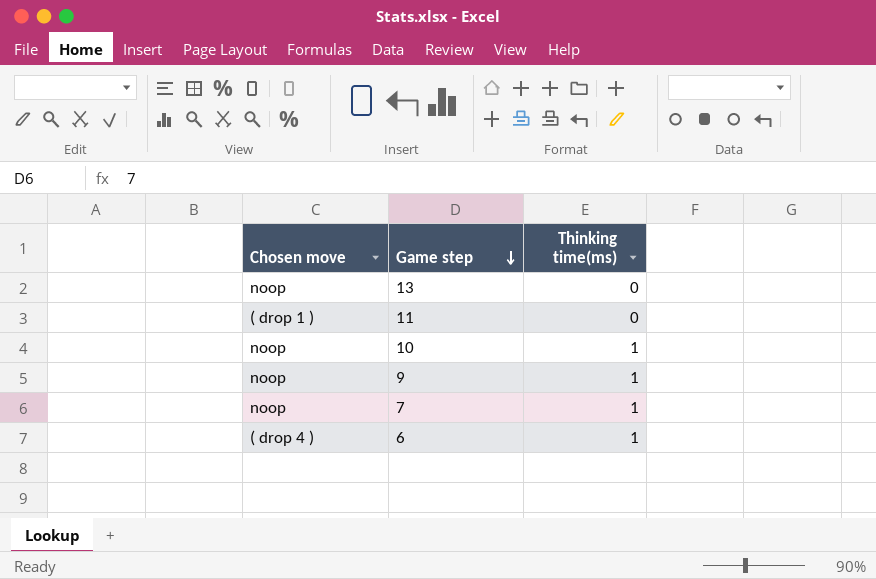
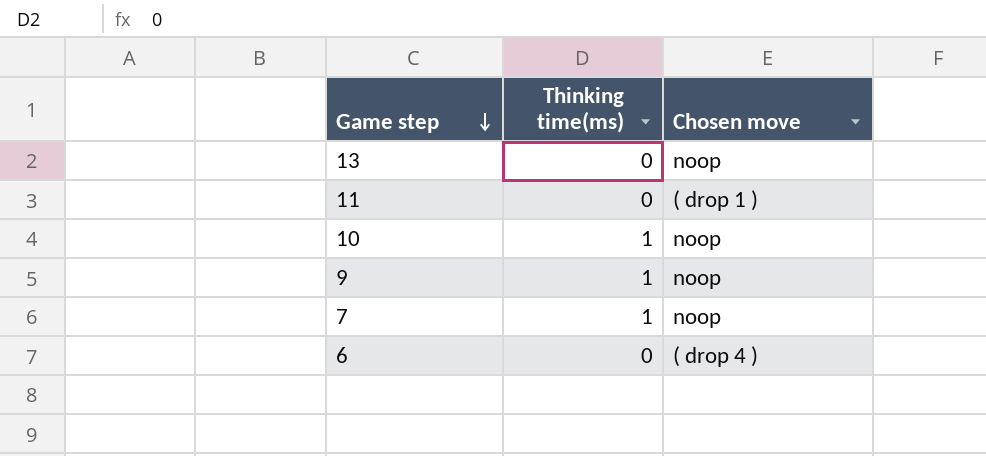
column Chosen move | position: 1 -> 3
6 | Thinking time(ms): 1 -> 0

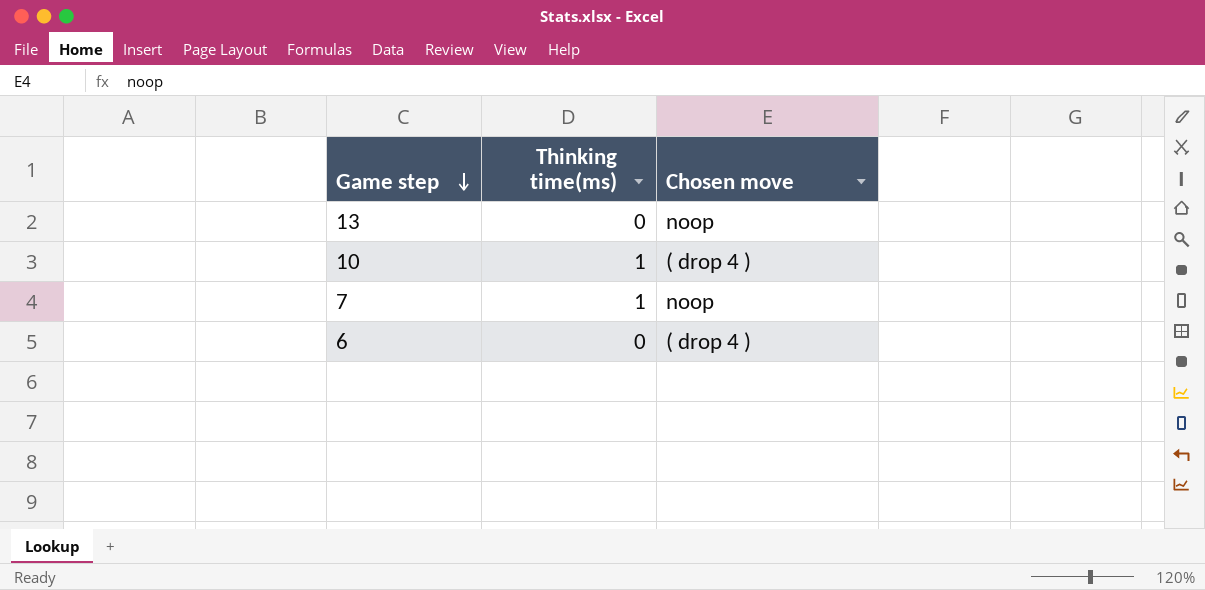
row 11: 0 | ( drop 1 ) -> none
row 9: 1 | noop -> none
10 | Chosen move: noop -> ( drop 4 )

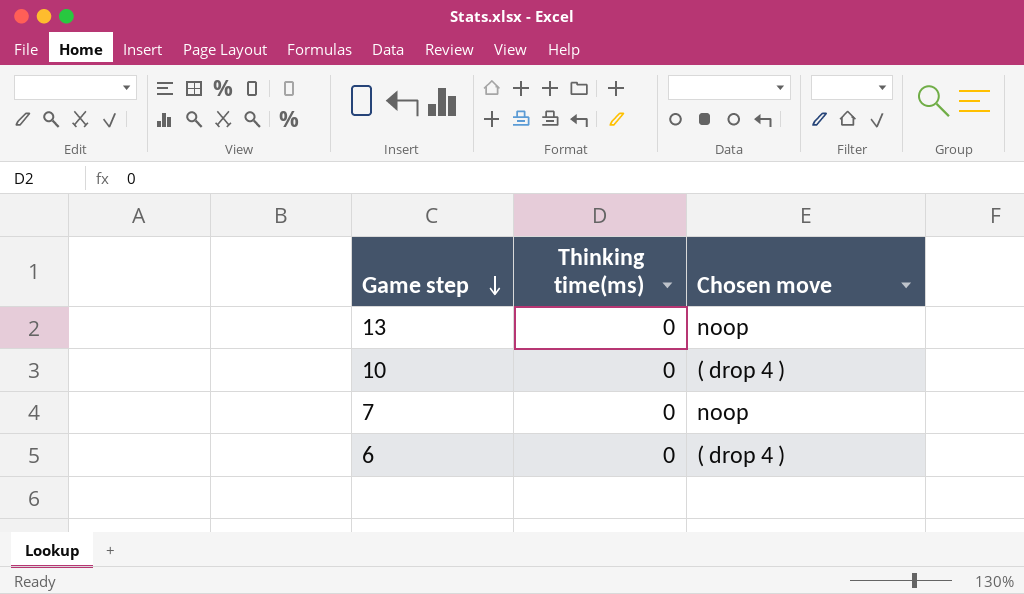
10 | Thinking time(ms): 1 -> 0
7 | Thinking time(ms): 1 -> 0

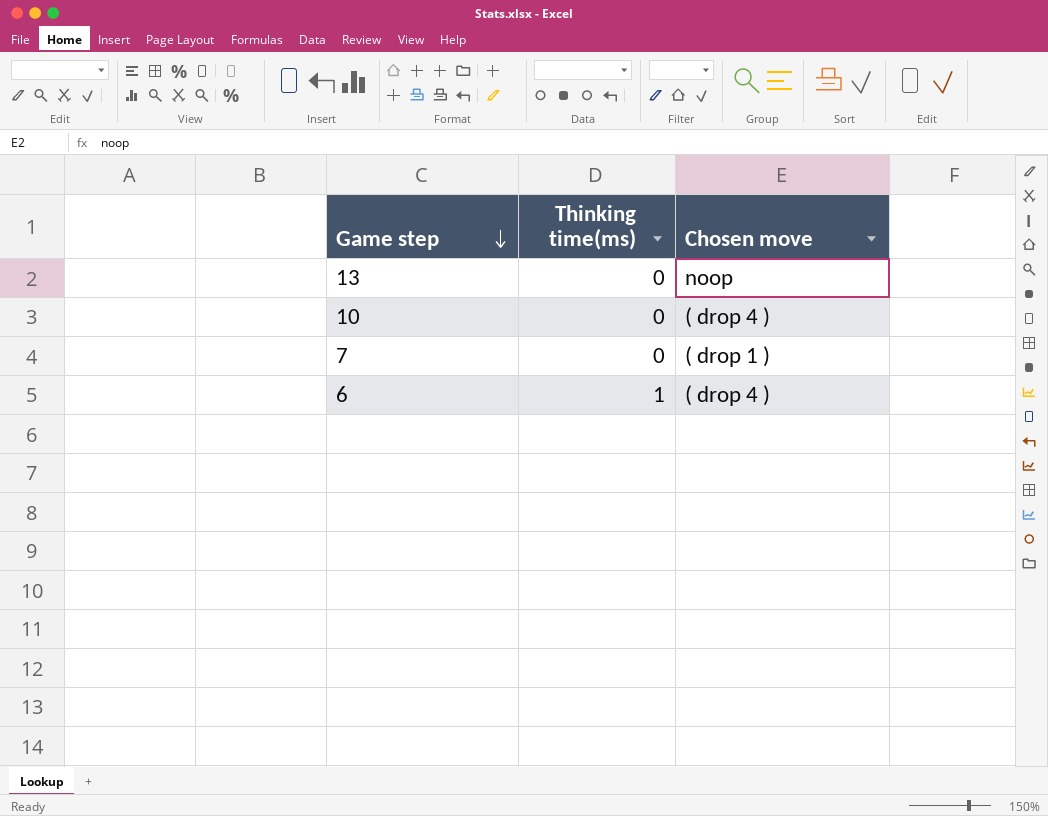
7 | Chosen move: noop -> ( drop 1 )
6 | Thinking time(ms): 0 -> 1

